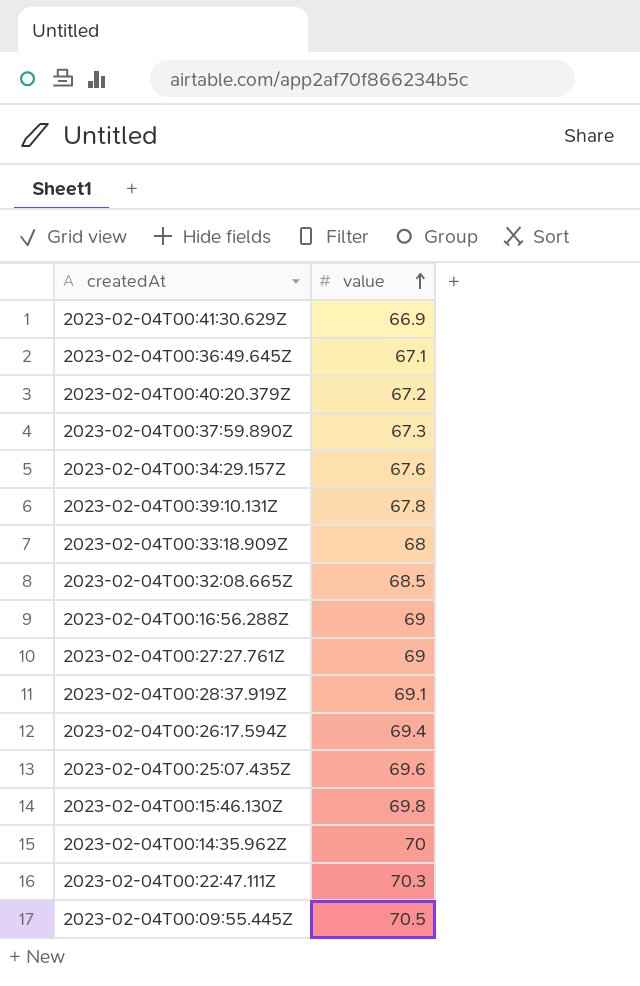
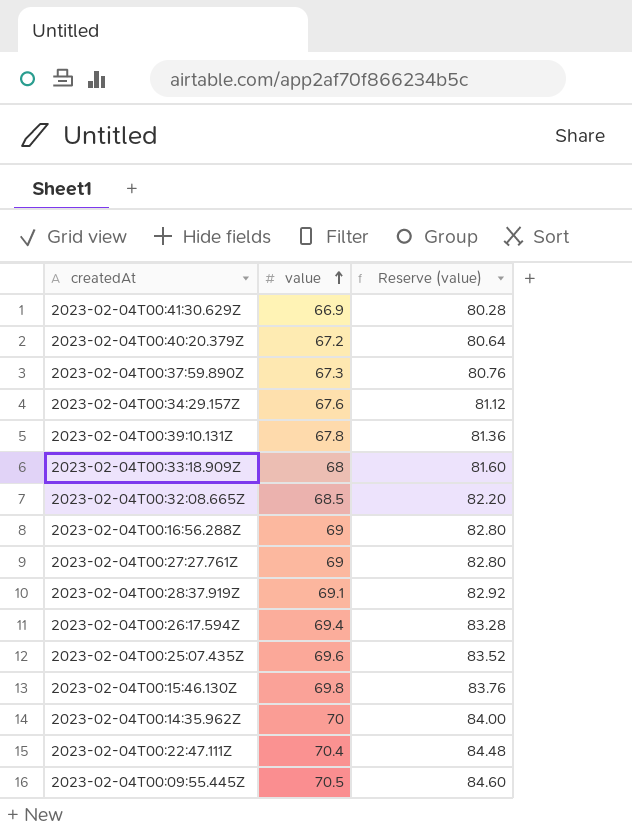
column Reserve (value) | formula: none -> [value] * 1.2
row 2023-02-04T00:36:49.645Z: 67.1 -> none
2023-02-04T00:22:47.111Z | value: 70.3 -> 70.4

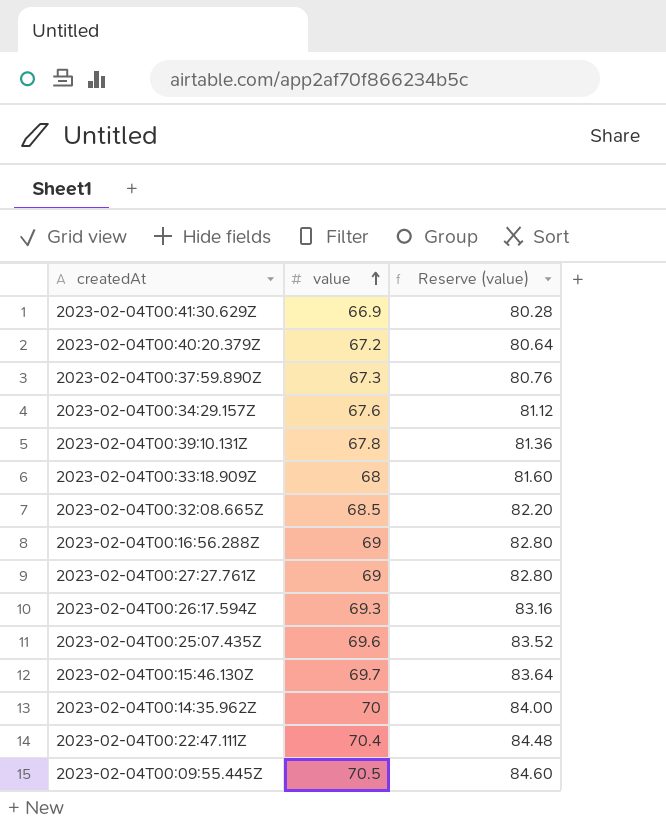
row 2023-02-04T00:28:37.919Z: 69.1 | 82.92 -> none
2023-02-04T00:26:17.594Z | value: 69.4 -> 69.3
2023-02-04T00:26:17.594Z | Reserve (value): 83.28 -> 83.16
2023-02-04T00:15:46.130Z | value: 69.8 -> 69.7
2023-02-04T00:15:46.130Z | Reserve (value): 83.76 -> 83.64

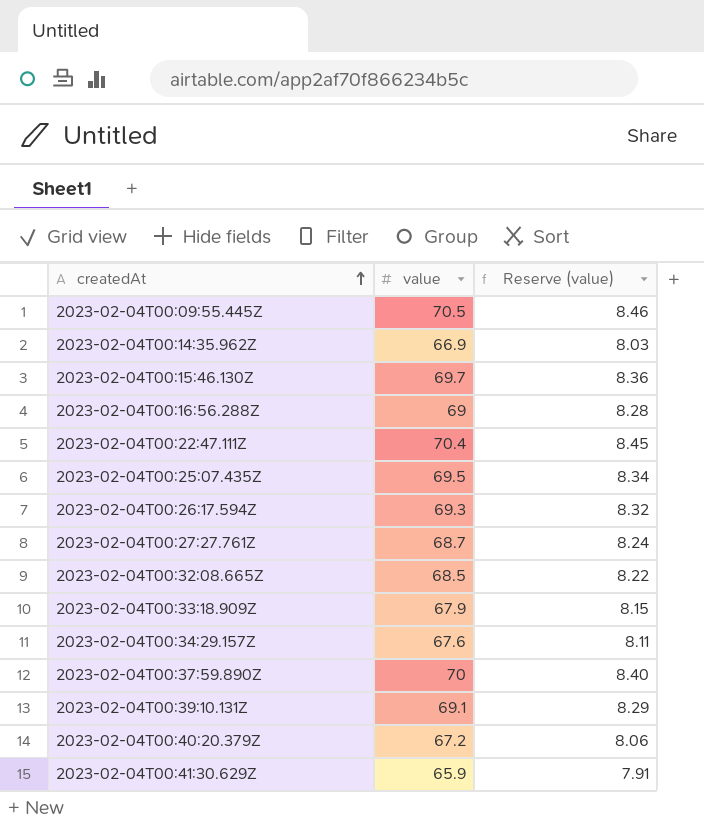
row order: value ascending -> createdAt ascending
column Reserve (value) | formula: [value] * 1.2 -> [value] * 0.12
2023-02-04T00:14:35.962Z | value: 70 -> 66.9
2023-02-04T00:25:07.435Z | value: 69.6 -> 69.5
2023-02-04T00:27:27.761Z | value: 69 -> 68.7
2023-02-04T00:33:18.909Z | value: 68 -> 67.9
2023-02-04T00:37:59.890Z | value: 67.3 -> 70
2023-02-04T00:39:10.131Z | value: 67.8 -> 69.1
2023-02-04T00:41:30.629Z | value: 66.9 -> 65.9

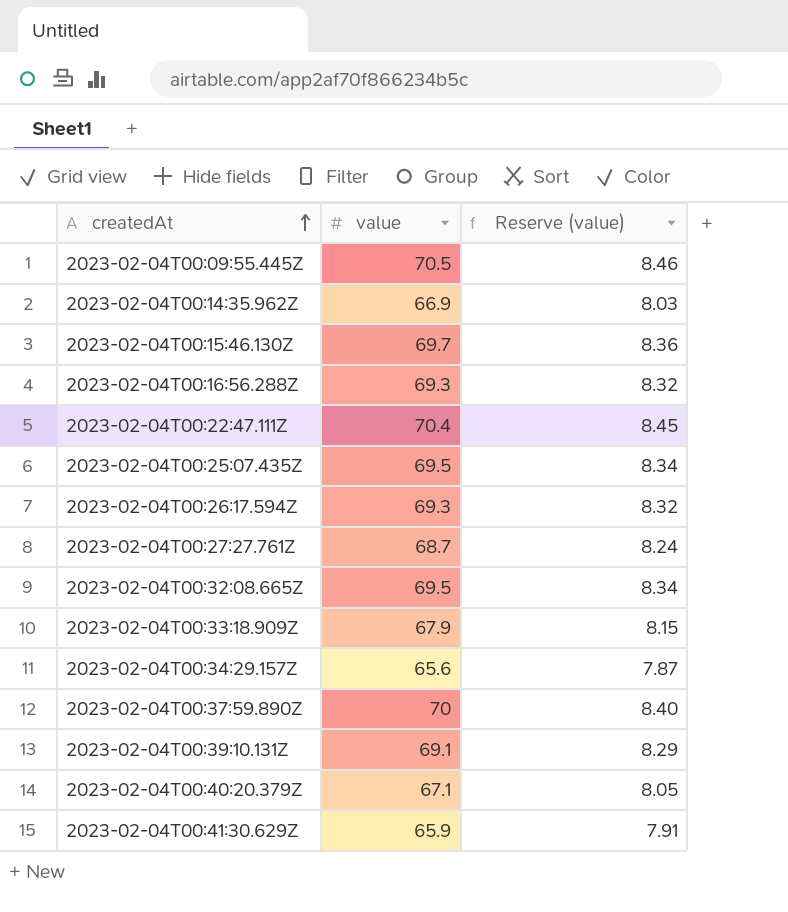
2023-02-04T00:16:56.288Z | value: 69 -> 69.3
2023-02-04T00:16:56.288Z | Reserve (value): 8.28 -> 8.32
2023-02-04T00:32:08.665Z | value: 68.5 -> 69.5
2023-02-04T00:32:08.665Z | Reserve (value): 8.22 -> 8.34
2023-02-04T00:34:29.157Z | value: 67.6 -> 65.6
2023-02-04T00:34:29.157Z | Reserve (value): 8.11 -> 7.87
2023-02-04T00:40:20.379Z | value: 67.2 -> 67.1
2023-02-04T00:40:20.379Z | Reserve (value): 8.06 -> 8.05

